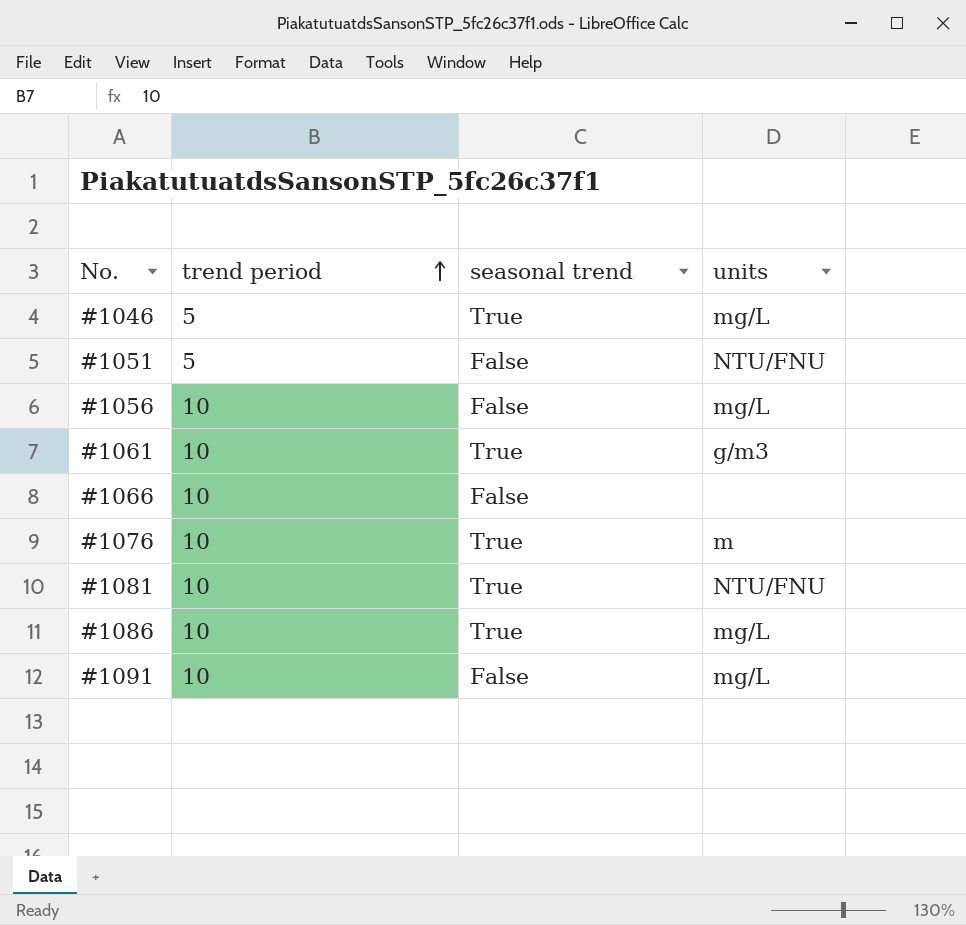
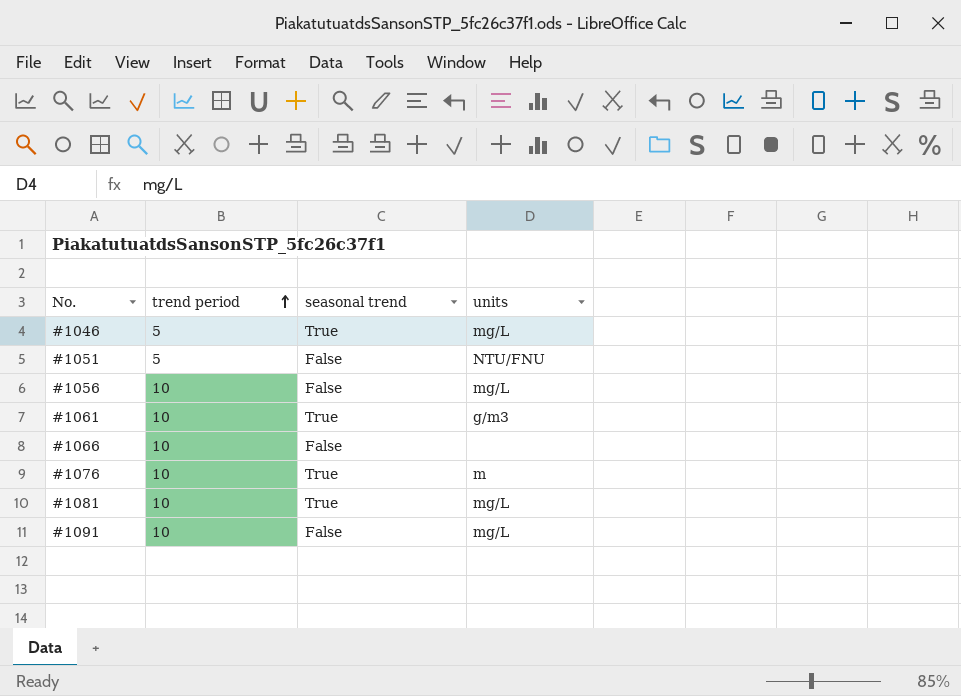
row #1086: 10 | True | mg/L -> none
#1081 | units: NTU/FNU -> mg/L

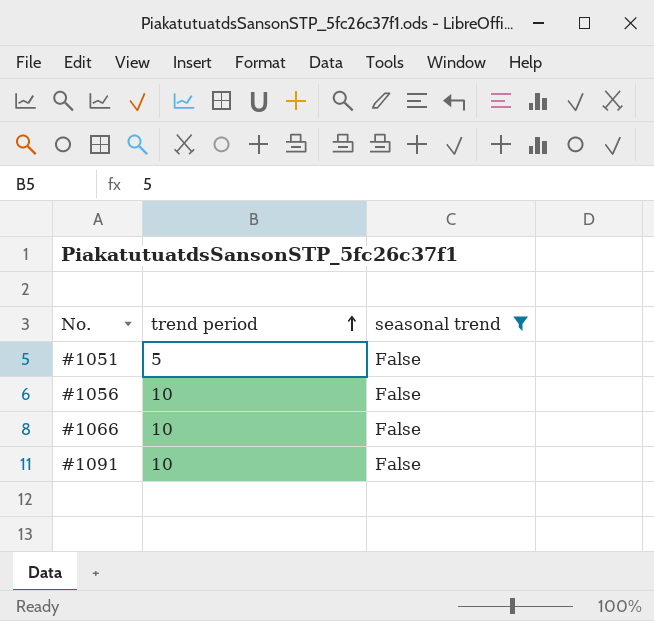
filter: none -> seasonal trend = False
column units | position: 4 -> none

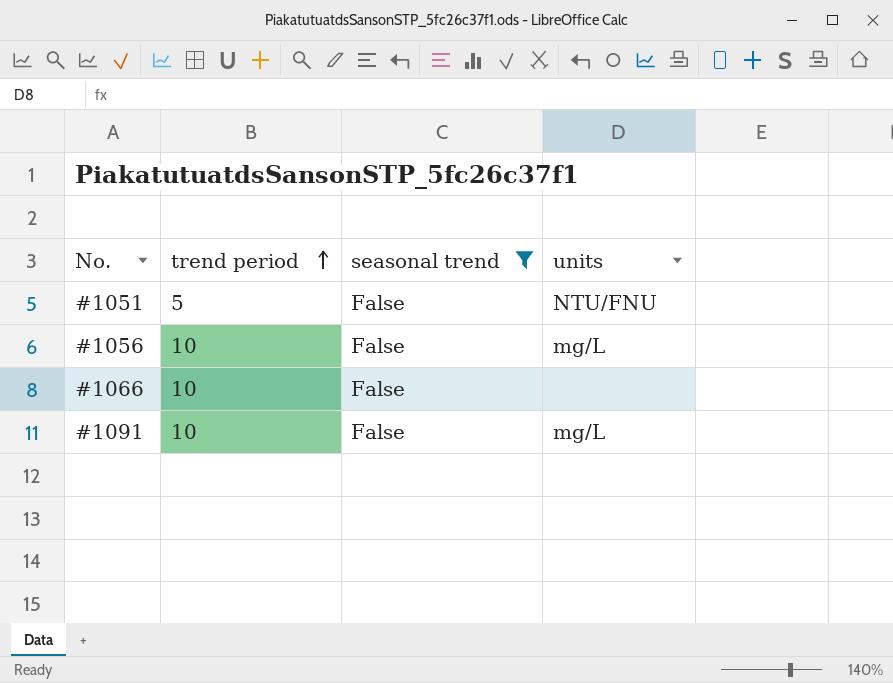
column units | position: none -> 4

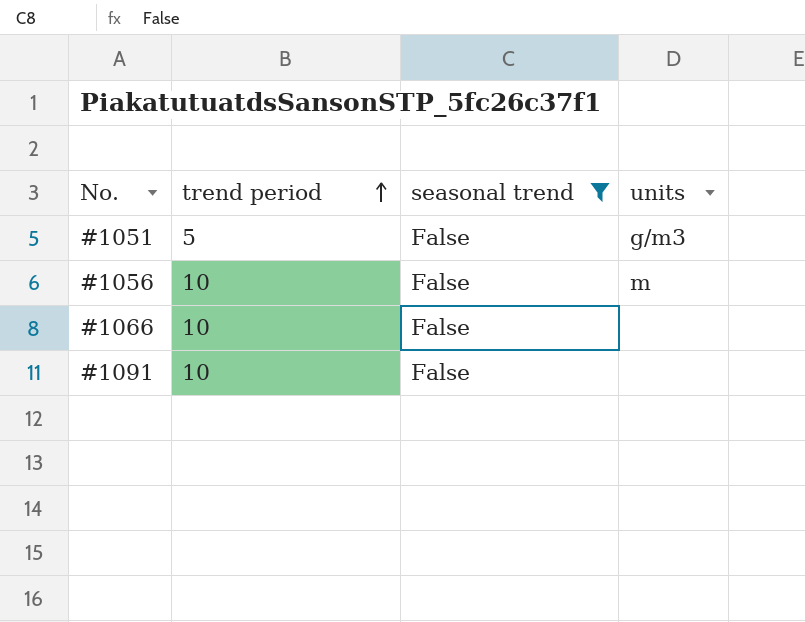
#1051 | units: NTU/FNU -> g/m3
#1056 | units: mg/L -> m
#1091 | units: mg/L -> none

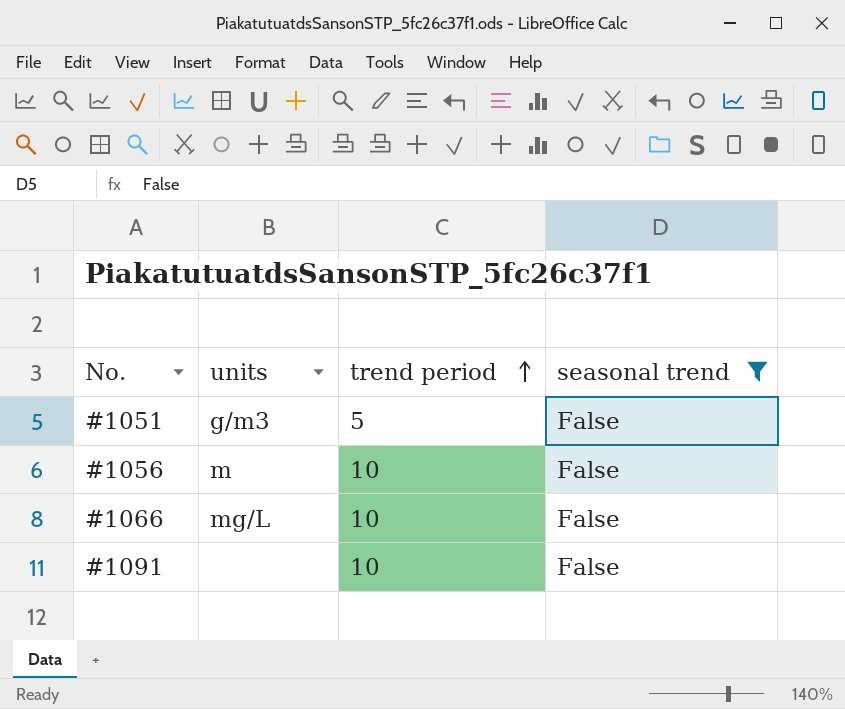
column units | position: 4 -> 2
#1066 | units: none -> mg/L

